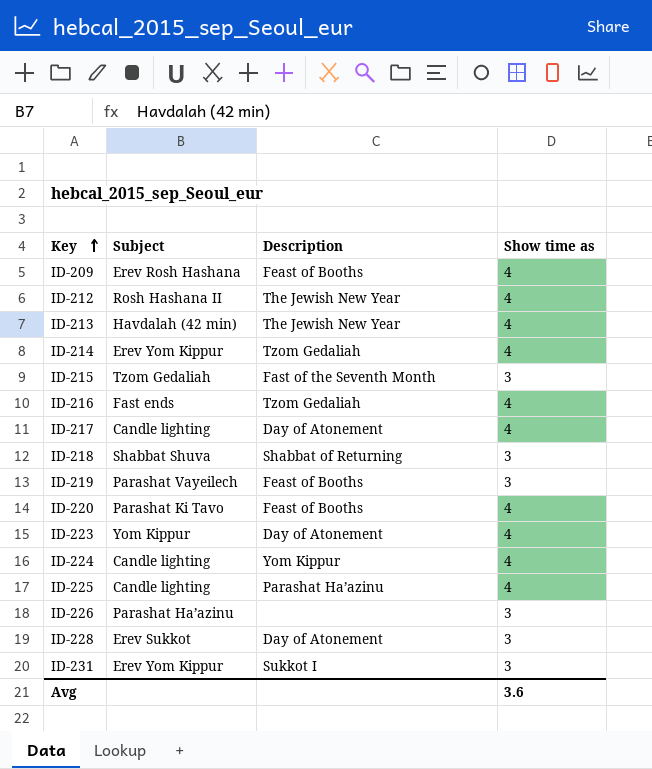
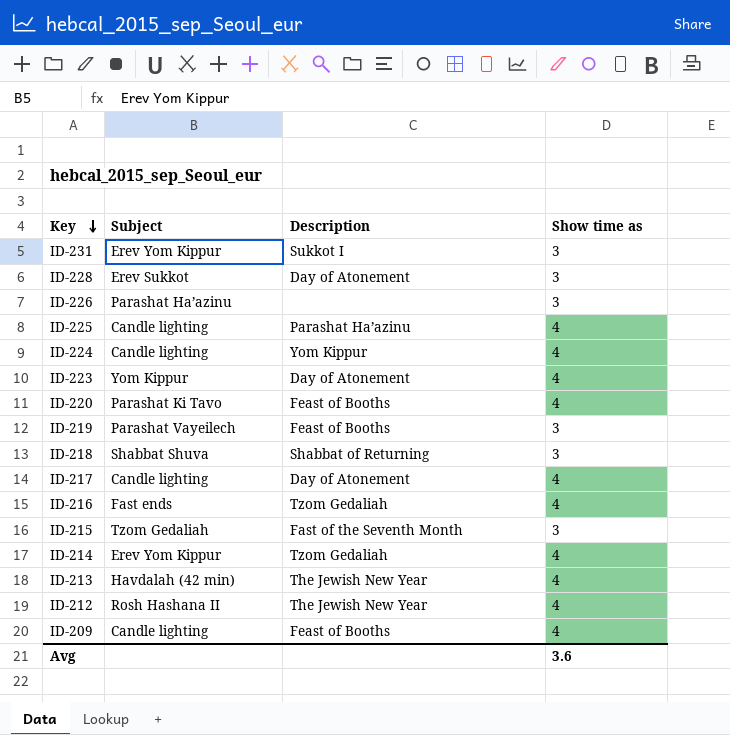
row order: Key ascending -> Key descending
ID-209 | Subject: Erev Rosh Hashana -> Candle lighting

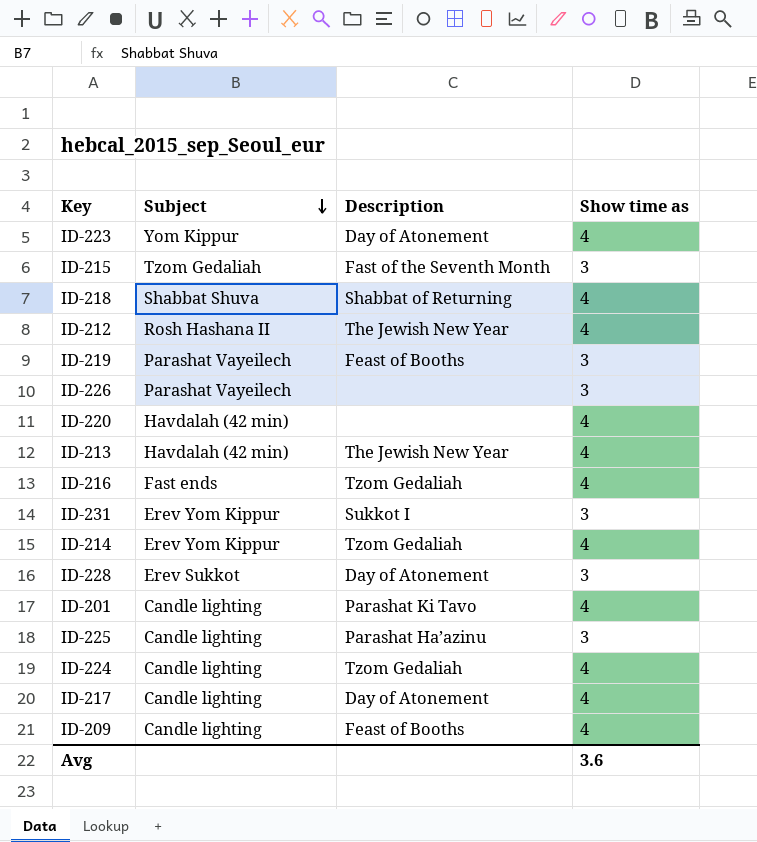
row order: Key descending -> Subject descending
ID-218 | Show time as: 3 -> 4
ID-226 | Subject: Parashat Ha’azinu -> Parashat Vayeilech
ID-220 | Subject: Parashat Ki Tavo -> Havdalah (42 min)
ID-220 | Description: Feast of Booths -> none
row ID-201: none -> Candle lighting | Parashat Ki Tavo | 4
ID-225 | Show time as: 4 -> 3
ID-224 | Description: Yom Kippur -> Tzom Gedaliah

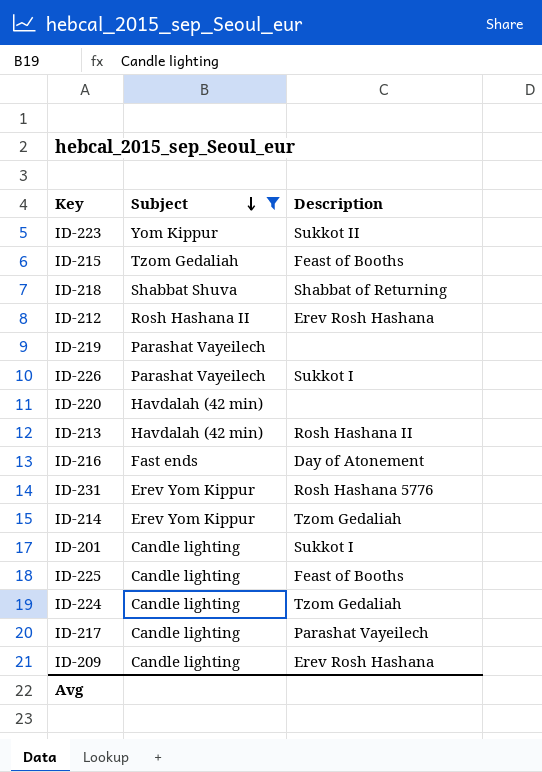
filter: none -> Subject != Erev Sukkot
column Show time as | position: 4 -> none
ID-223 | Description: Day of Atonement -> Sukkot II
ID-215 | Description: Fast of the Seventh Month -> Feast of Booths
ID-212 | Description: The Jewish New Year -> Erev Rosh Hashana
ID-219 | Description: Feast of Booths -> none
ID-226 | Description: none -> Sukkot I
ID-213 | Description: The Jewish New Year -> Rosh Hashana II
ID-216 | Description: Tzom Gedaliah -> Day of Atonement
ID-231 | Description: Sukkot I -> Rosh Hashana 5776
ID-201 | Description: Parashat Ki Tavo -> Sukkot I
ID-225 | Description: Parashat Ha’azinu -> Feast of Booths
ID-217 | Description: Day of Atonement -> Parashat Vayeilech
ID-209 | Description: Feast of Booths -> Erev Rosh Hashana

